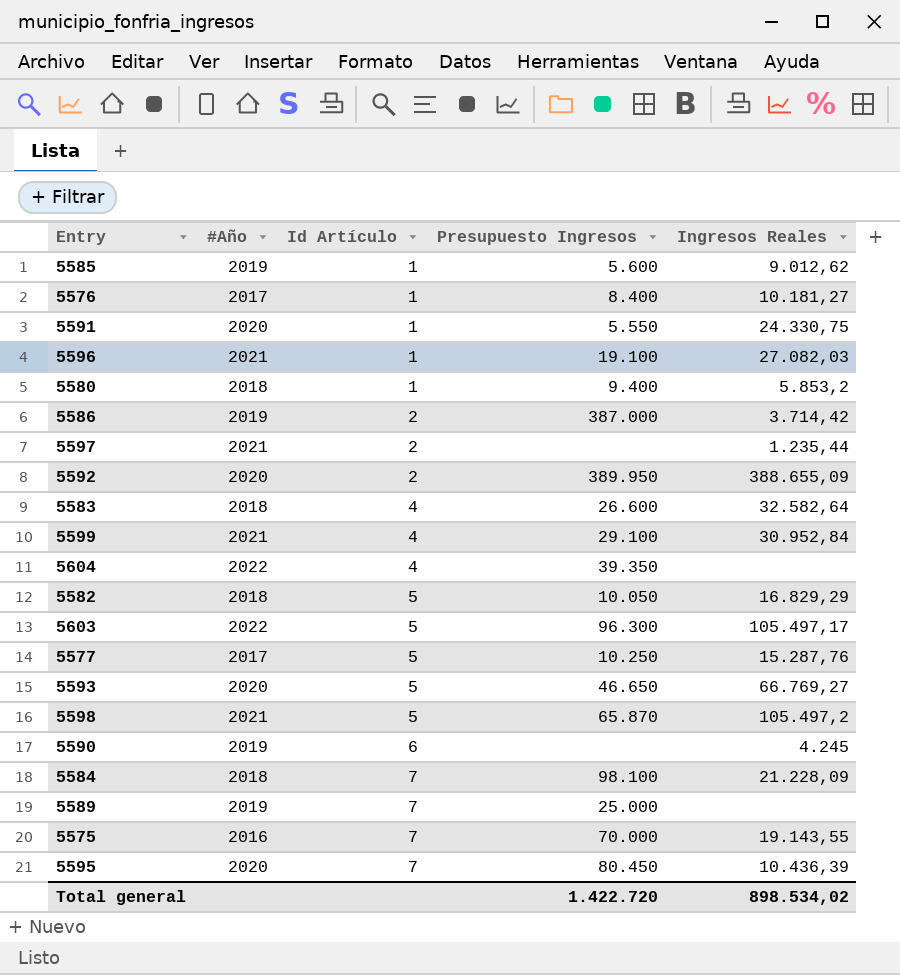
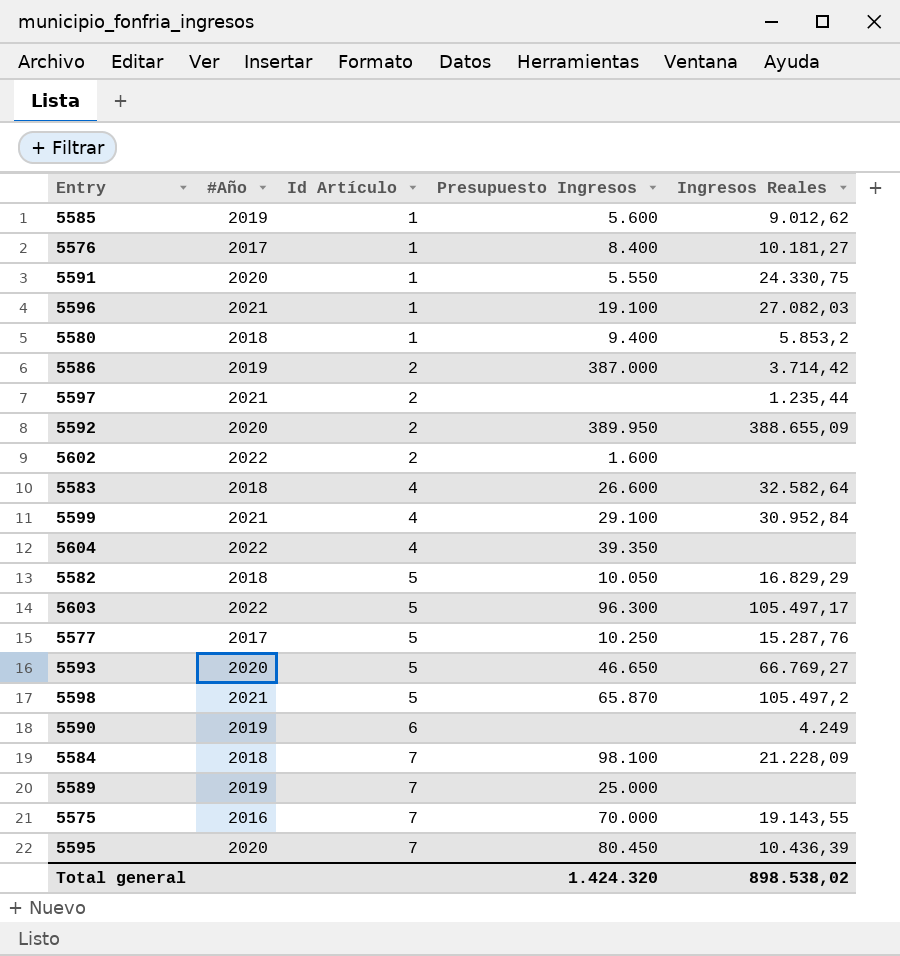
row 5602: none -> 2022 | 2 | 1.600 | none
5590 | Ingresos Reales: 4.245 -> 4.249
Total general | Presupuesto Ingresos: 1.422.720 -> 1.424.320
Total general | Ingresos Reales: 898.534,02 -> 898.538,02

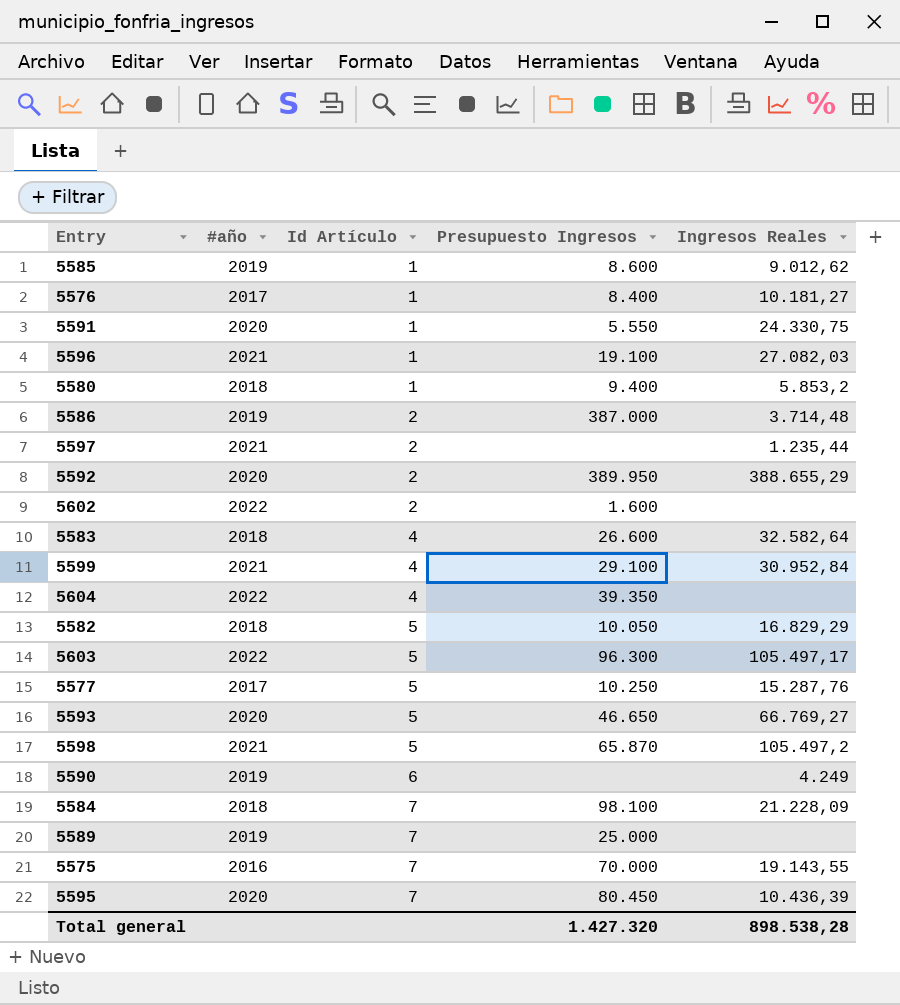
column name: #Año -> #año
5585 | Presupuesto Ingresos: 5.600 -> 8.600
5586 | Ingresos Reales: 3.714,42 -> 3.714,48
5592 | Ingresos Reales: 388.655,09 -> 388.655,29
Total general | Presupuesto Ingresos: 1.424.320 -> 1.427.320
Total general | Ingresos Reales: 898.538,02 -> 898.538,28

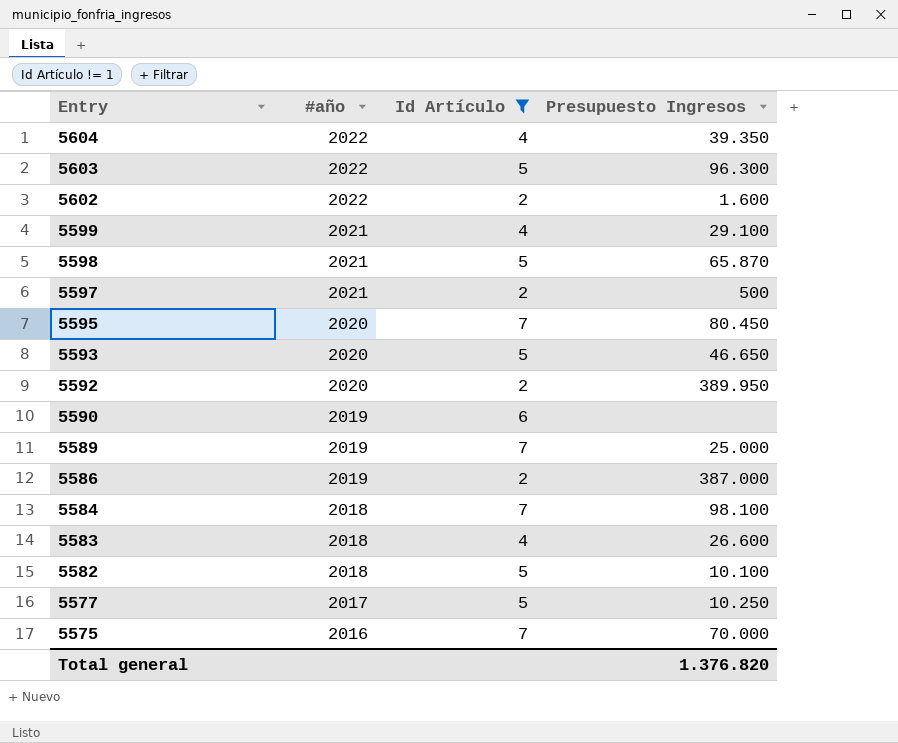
filter: none -> Id Artículo != 1
row order: Id Artículo ascending -> Entry descending
column Ingresos Reales | position: 5 -> none
5597 | Presupuesto Ingresos: none -> 500
5582 | Presupuesto Ingresos: 10.050 -> 10.100
Total general | Presupuesto Ingresos: 1.427.320 -> 1.376.820

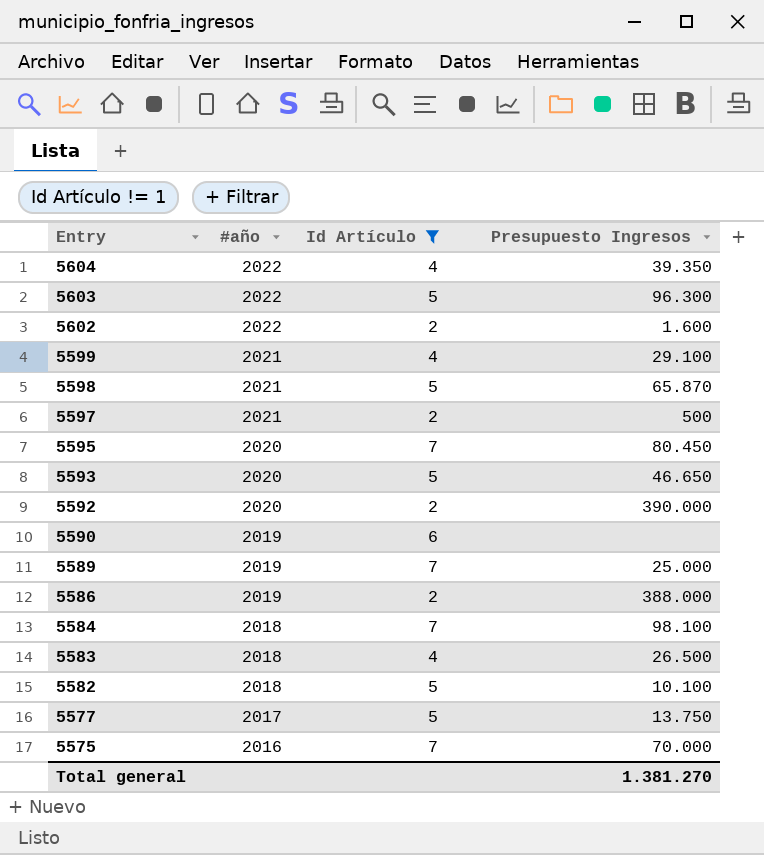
5592 | Presupuesto Ingresos: 389.950 -> 390.000
5586 | Presupuesto Ingresos: 387.000 -> 388.000
5583 | Presupuesto Ingresos: 26.600 -> 26.500
5577 | Presupuesto Ingresos: 10.250 -> 13.750
Total general | Presupuesto Ingresos: 1.376.820 -> 1.381.270

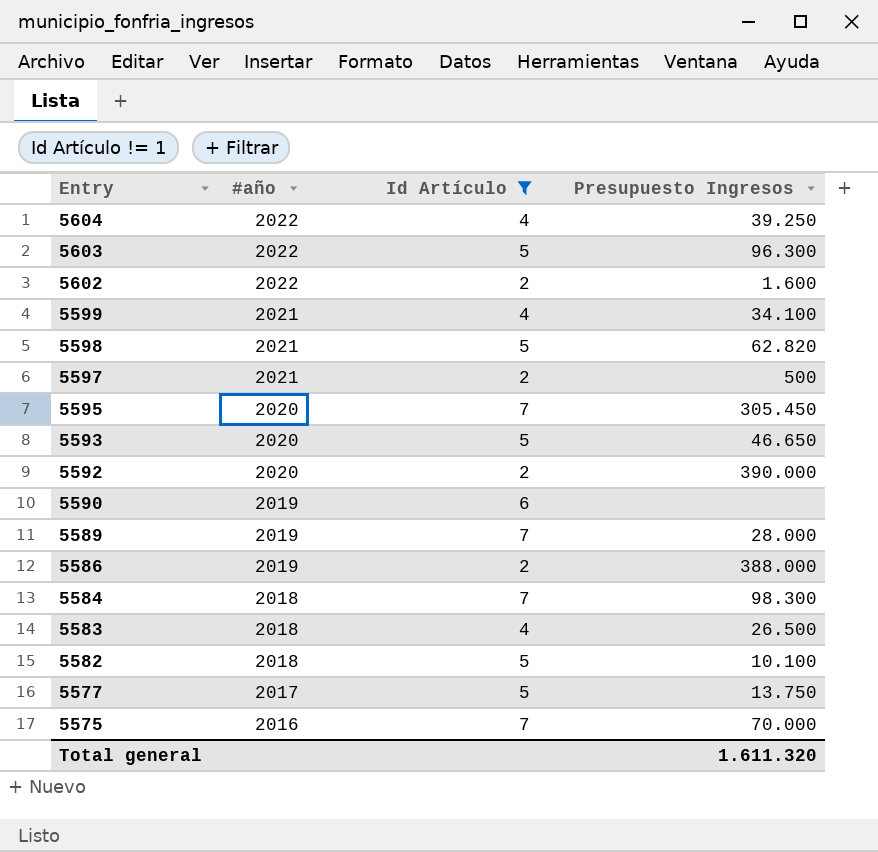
5604 | Presupuesto Ingresos: 39.350 -> 39.250
5599 | Presupuesto Ingresos: 29.100 -> 34.100
5598 | Presupuesto Ingresos: 65.870 -> 62.820
5595 | Presupuesto Ingresos: 80.450 -> 305.450
5589 | Presupuesto Ingresos: 25.000 -> 28.000
5584 | Presupuesto Ingresos: 98.100 -> 98.300
Total general | Presupuesto Ingresos: 1.381.270 -> 1.611.320

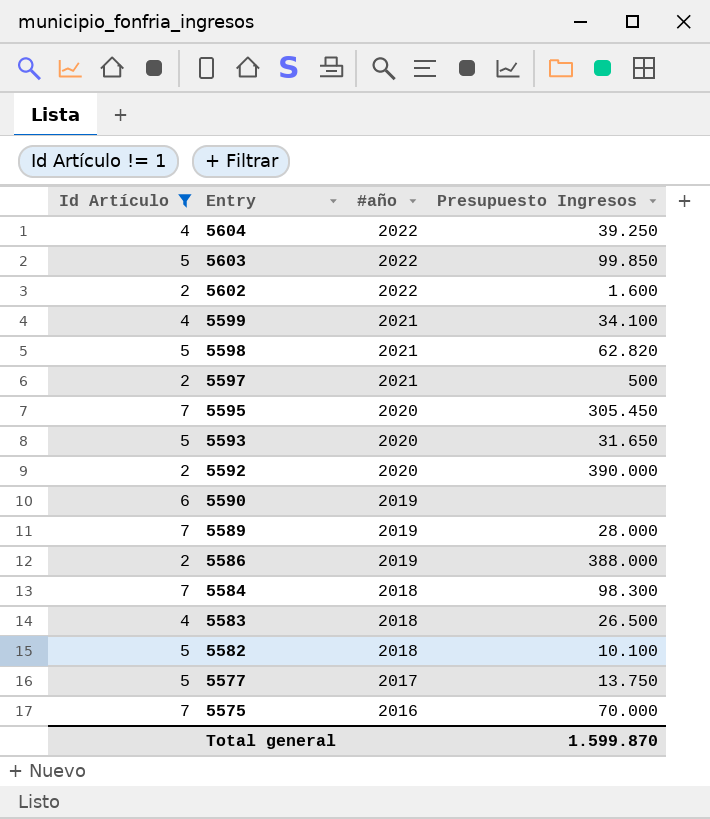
column Id Artículo | position: 3 -> 1
5603 | Presupuesto Ingresos: 96.300 -> 99.850
5593 | Presupuesto Ingresos: 46.650 -> 31.650
Total general | Presupuesto Ingresos: 1.611.320 -> 1.599.870

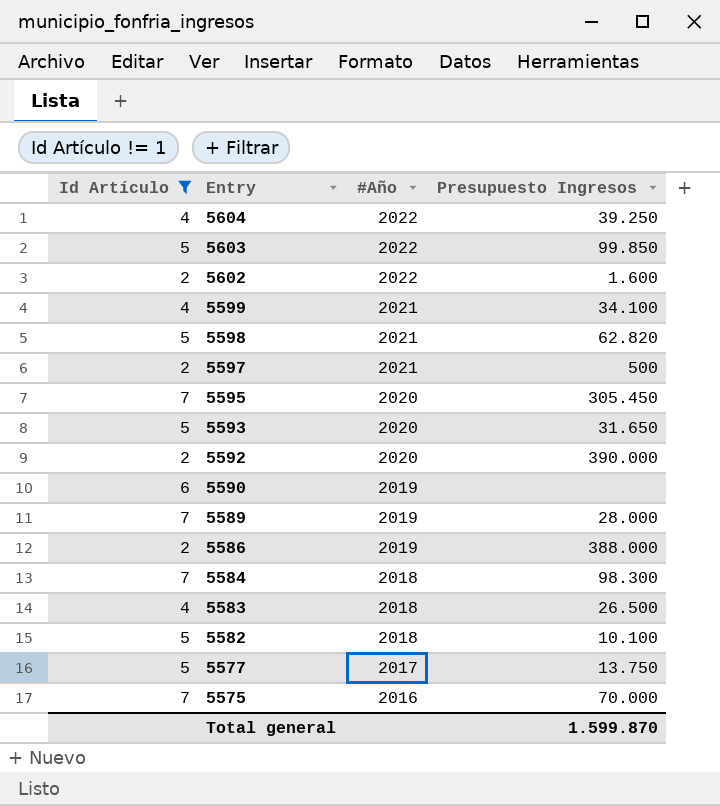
column name: #año -> #Año

